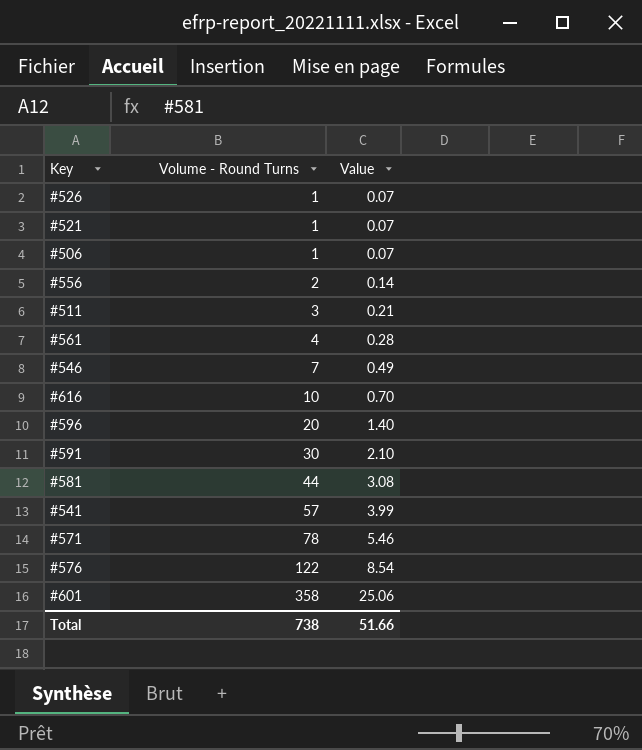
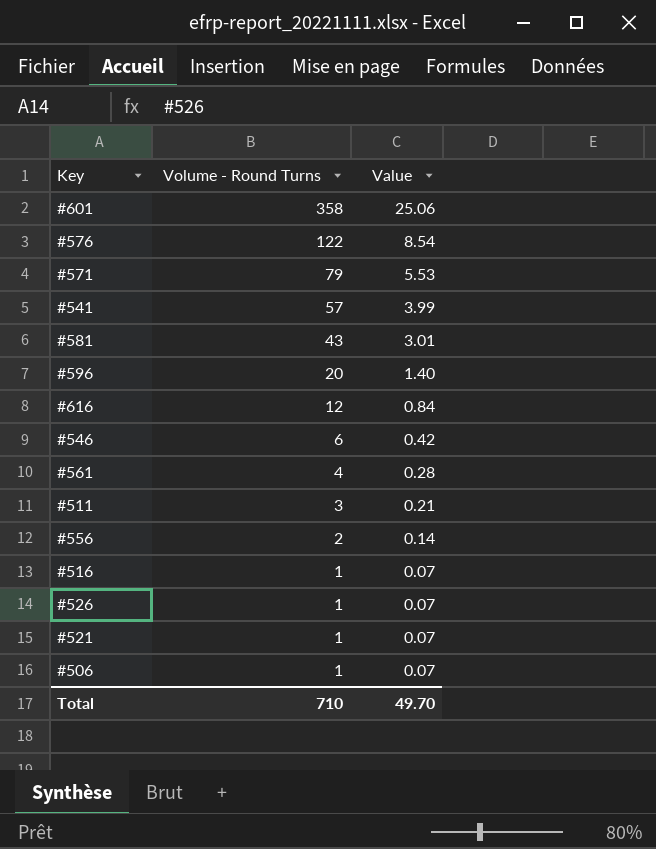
row order: Volume - Round Turns ascending -> Volume - Round Turns descending
row #591: 30 | 2.10 -> none
#571 | Volume - Round Turns: 78 -> 79
#571 | Value: 5.46 -> 5.53
#581 | Volume - Round Turns: 44 -> 43
#581 | Value: 3.08 -> 3.01
#616 | Volume - Round Turns: 10 -> 12
#616 | Value: 0.70 -> 0.84
#546 | Volume - Round Turns: 7 -> 6
#546 | Value: 0.49 -> 0.42
row #516: none -> 1 | 0.07
Total | Volume - Round Turns: 738 -> 710
Total | Value: 51.66 -> 49.70

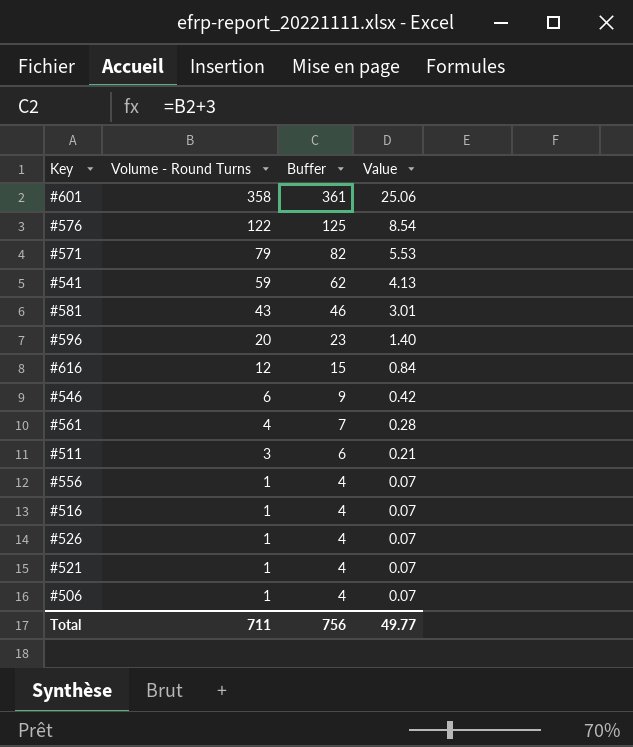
column Buffer | formula: none -> [Volume - Round Turns] + 3
#541 | Volume - Round Turns: 57 -> 59
#541 | Value: 3.99 -> 4.13
#556 | Volume - Round Turns: 2 -> 1
#556 | Value: 0.14 -> 0.07
Total | Volume - Round Turns: 710 -> 711
Total | Value: 49.70 -> 49.77

